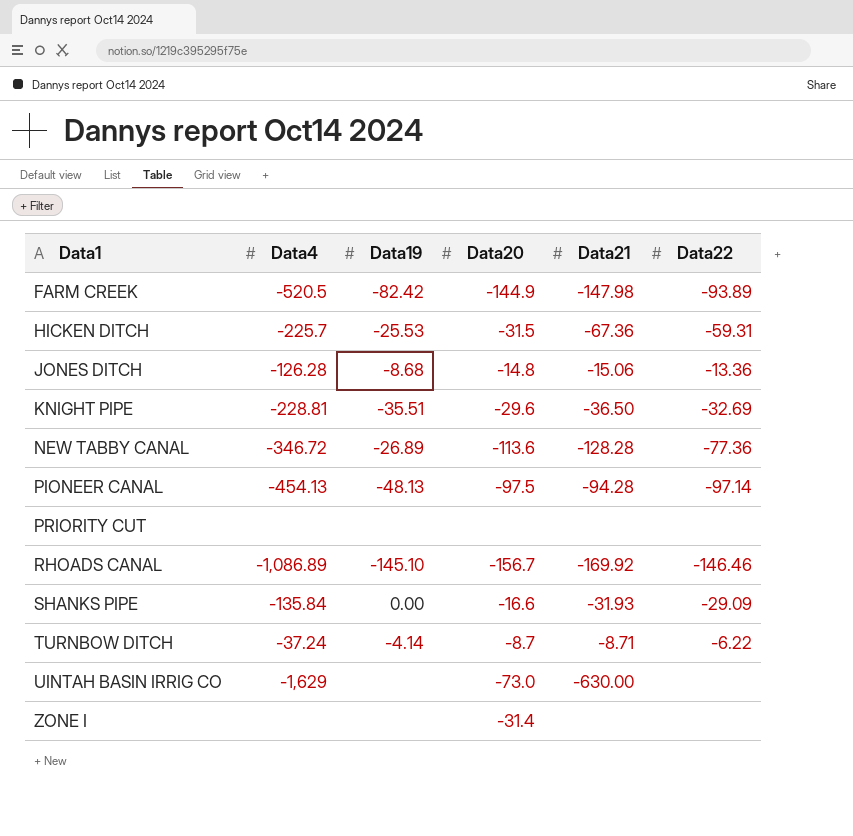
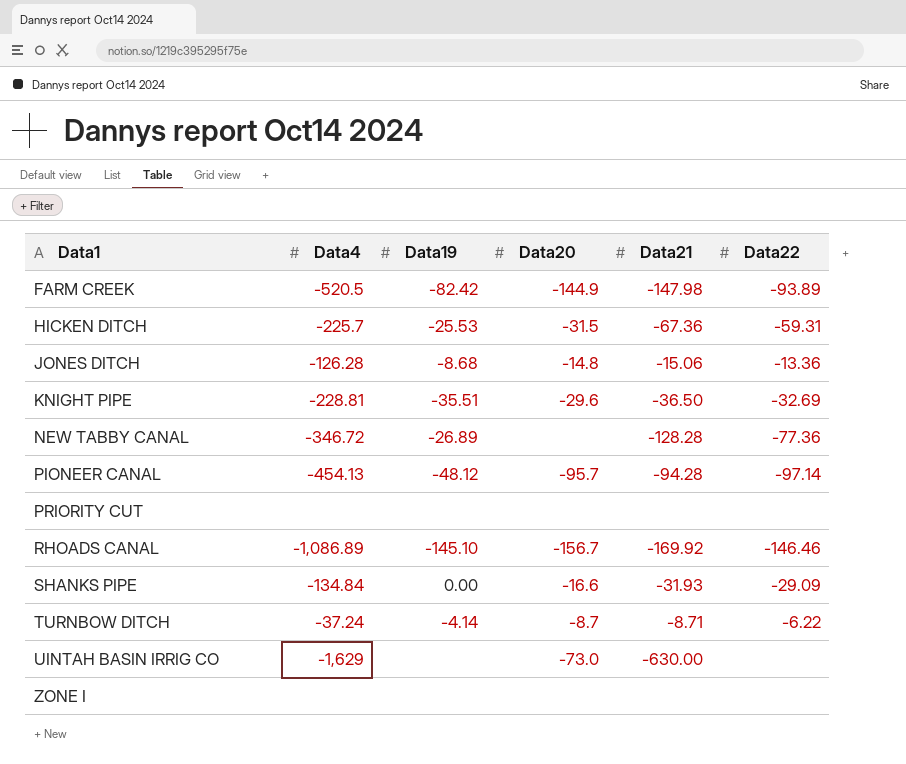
NEW TABBY CANAL | Data20: -113.6 -> none
PIONEER CANAL | Data19: -48.13 -> -48.12
PIONEER CANAL | Data20: -97.5 -> -95.7
SHANKS PIPE | Data4: -135.84 -> -134.84
ZONE I | Data20: -31.4 -> none

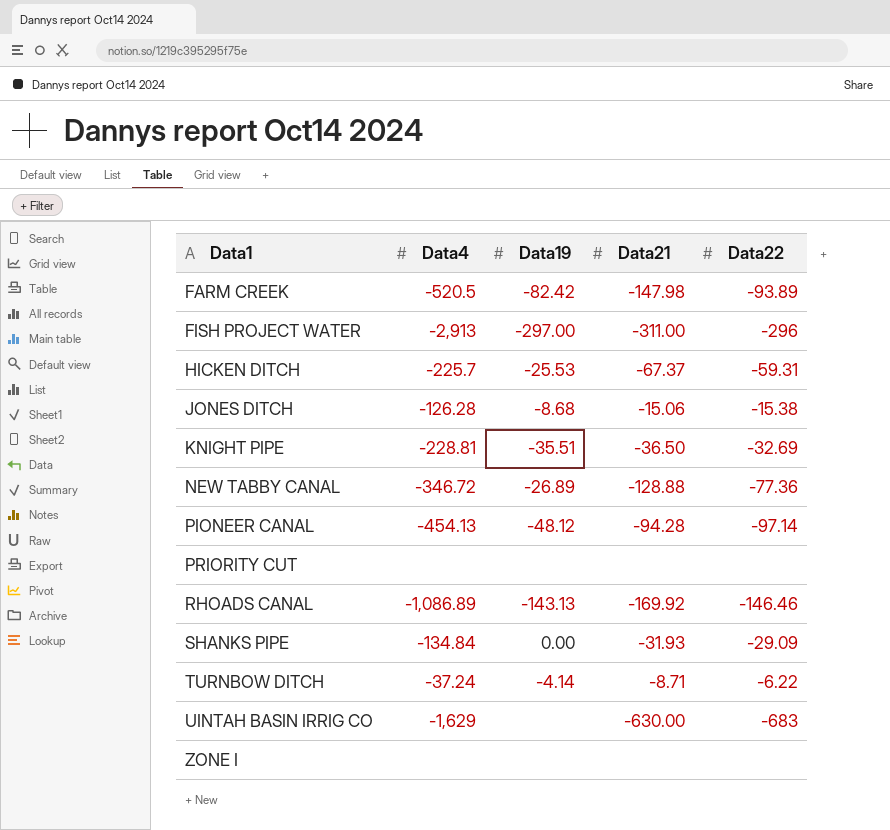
column Data20 | position: 4 -> none
row FISH PROJECT WATER: none -> -2,913 | -297.00 | -311.00 | -296
HICKEN DITCH | Data21: -67.36 -> -67.37
JONES DITCH | Data22: -13.36 -> -15.38
NEW TABBY CANAL | Data21: -128.28 -> -128.88
RHOADS CANAL | Data19: -145.10 -> -143.13
UINTAH BASIN IRRIG CO | Data22: none -> -683

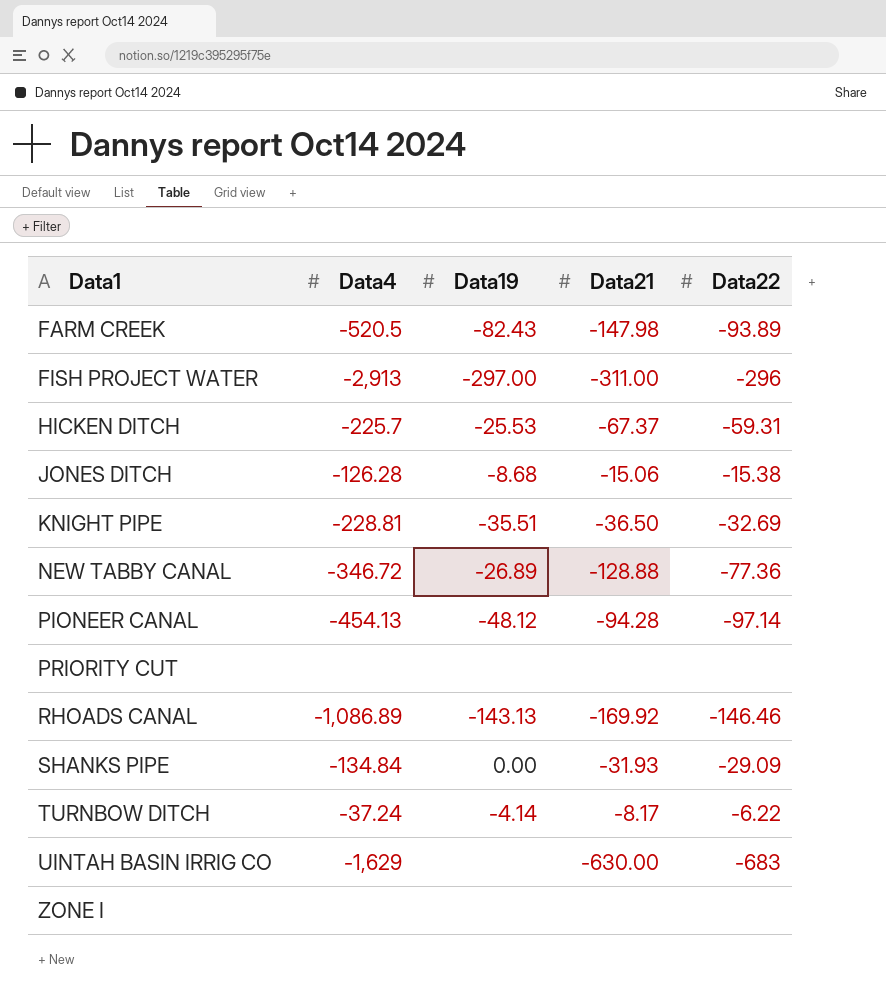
FARM CREEK | Data19: -82.42 -> -82.43
TURNBOW DITCH | Data21: -8.71 -> -8.17

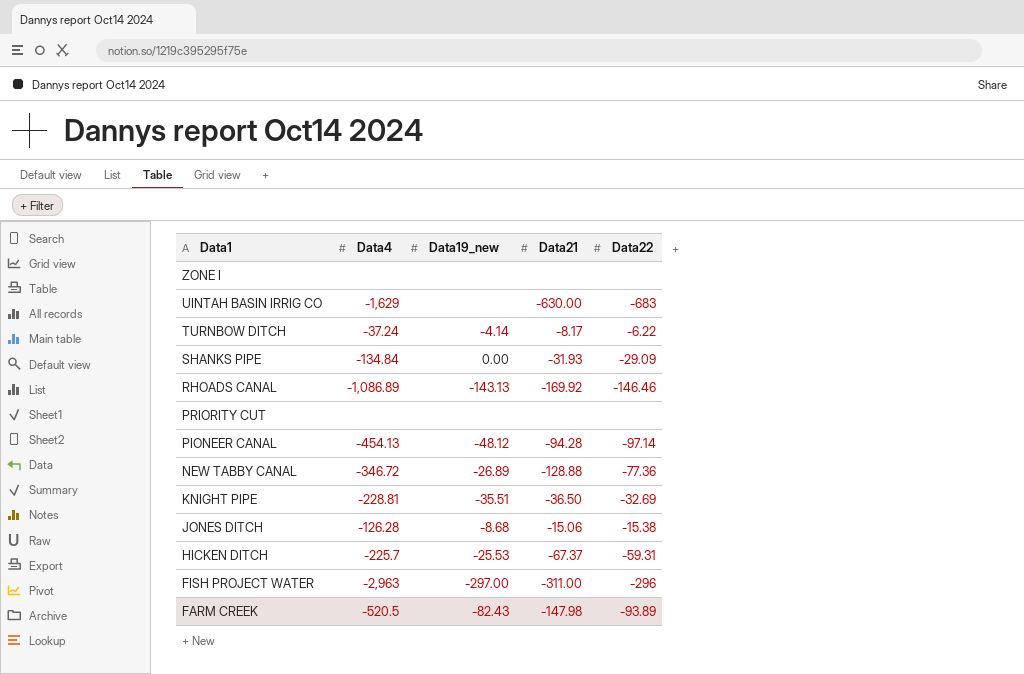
row order: Data1 ascending -> Data1 descending
column name: Data19 -> Data19_new
FISH PROJECT WATER | Data4: -2,913 -> -2,963

